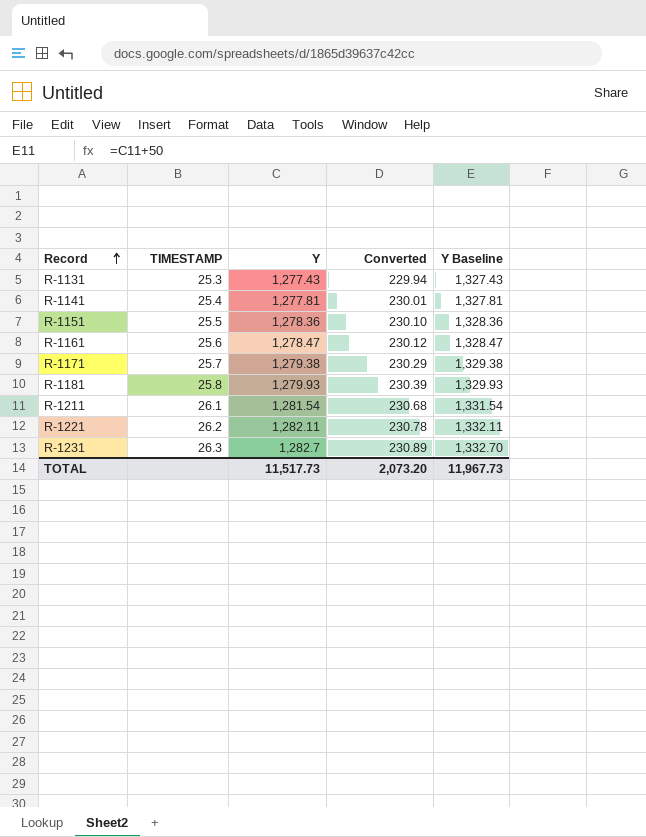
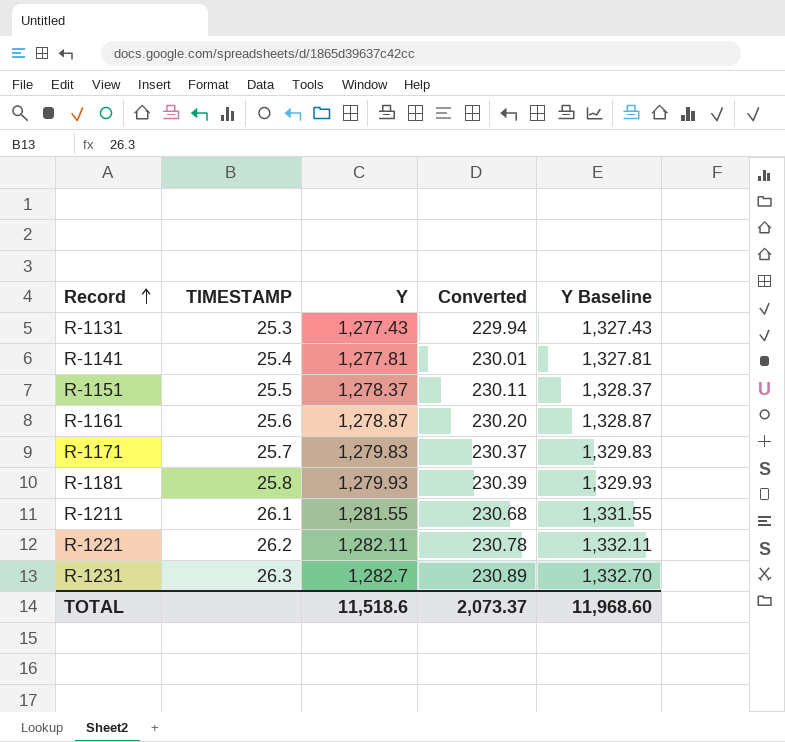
R-1151 | Y: 1,278.36 -> 1,278.37
R-1151 | Converted: 230.10 -> 230.11
R-1151 | Y Baseline: 1,328.36 -> 1,328.37
R-1161 | Y: 1,278.47 -> 1,278.87
R-1161 | Converted: 230.12 -> 230.20
R-1161 | Y Baseline: 1,328.47 -> 1,328.87
R-1171 | Y: 1,279.38 -> 1,279.83
R-1171 | Converted: 230.29 -> 230.37
R-1171 | Y Baseline: 1,329.38 -> 1,329.83
R-1211 | Y: 1,281.54 -> 1,281.55
R-1211 | Y Baseline: 1,331.54 -> 1,331.55
TOTAL | Y: 11,517.73 -> 11,518.6
TOTAL | Converted: 2,073.20 -> 2,073.37
TOTAL | Y Baseline: 11,967.73 -> 11,968.60

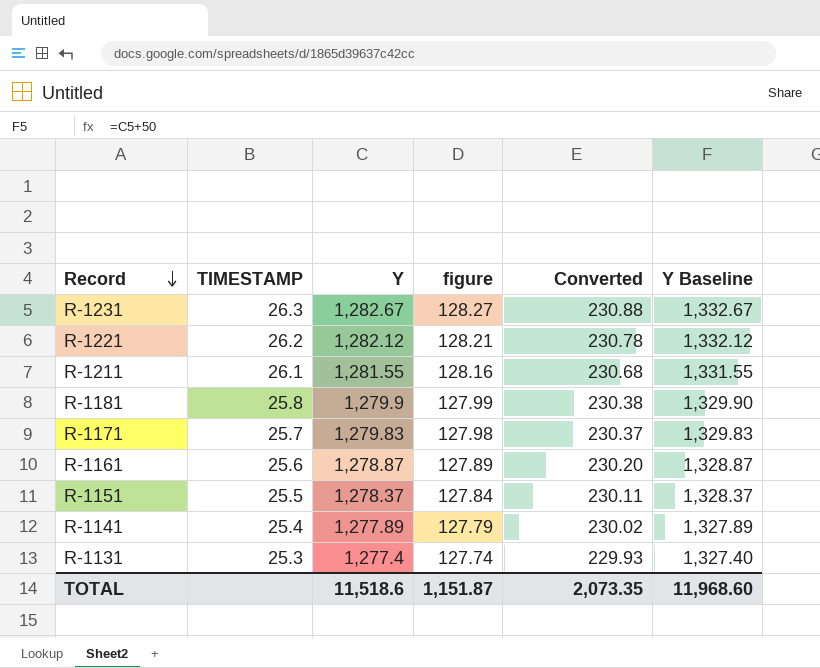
row order: Record ascending -> Record descending
column figure | formula: none -> [Y] * 0.1
R-1231 | Y: 1,282.7 -> 1,282.67
R-1231 | Converted: 230.89 -> 230.88
R-1231 | Y Baseline: 1,332.70 -> 1,332.67
R-1221 | Y: 1,282.11 -> 1,282.12
R-1221 | Y Baseline: 1,332.11 -> 1,332.12
R-1181 | Y: 1,279.93 -> 1,279.9
R-1181 | Converted: 230.39 -> 230.38
R-1181 | Y Baseline: 1,329.93 -> 1,329.90
R-1141 | Y: 1,277.81 -> 1,277.89
R-1141 | Converted: 230.01 -> 230.02
R-1141 | Y Baseline: 1,327.81 -> 1,327.89
R-1131 | Y: 1,277.43 -> 1,277.4
R-1131 | Converted: 229.94 -> 229.93
R-1131 | Y Baseline: 1,327.43 -> 1,327.40
TOTAL | Converted: 2,073.37 -> 2,073.35

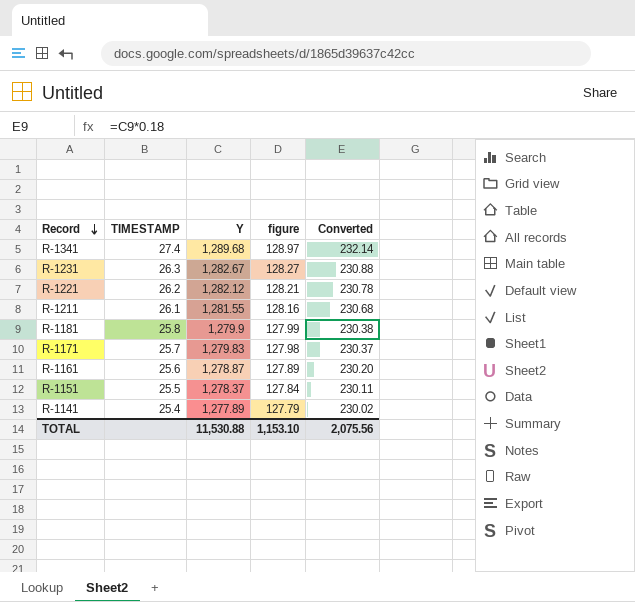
column Y Baseline | formula: [Y] + 50 -> none
row R-1131: 25.3 | 1,277.4 | 127.74 | 229.93 | 1,327.40 -> none
row R-1341: none -> 27.4 | 1,289.68 | 128.97 | 232.14
TOTAL | Y: 11,518.6 -> 11,530.88
TOTAL | figure: 1,151.87 -> 1,153.10
TOTAL | Converted: 2,073.35 -> 2,075.56

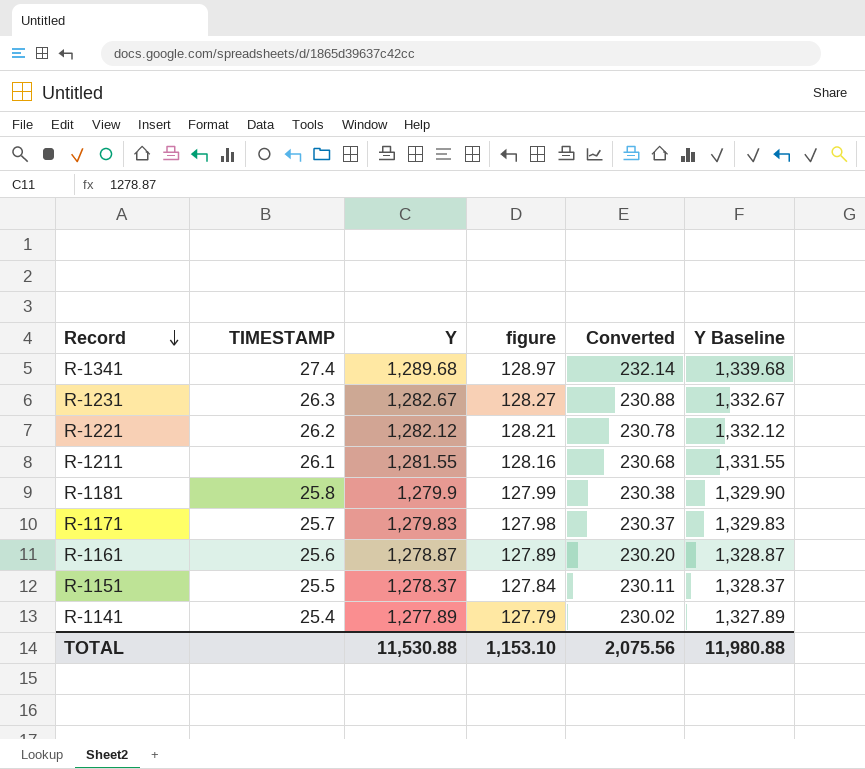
column Y Baseline | formula: none -> [Y] + 50

